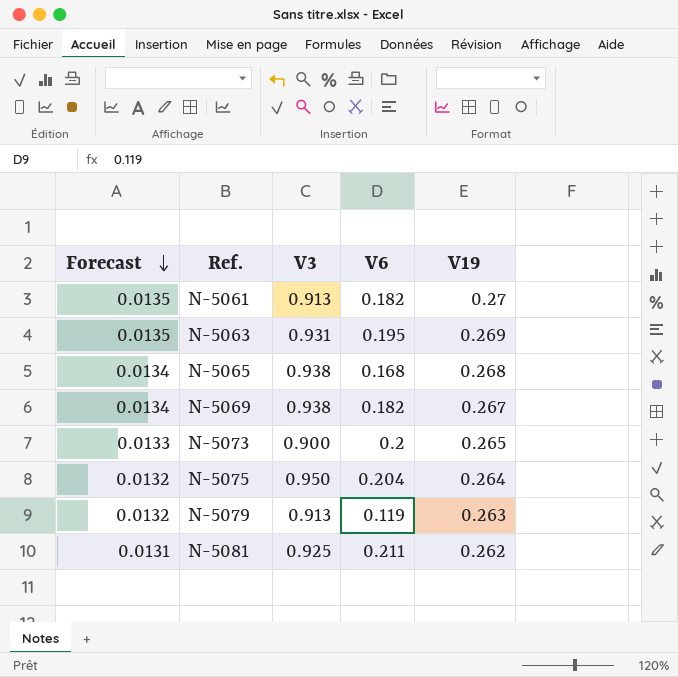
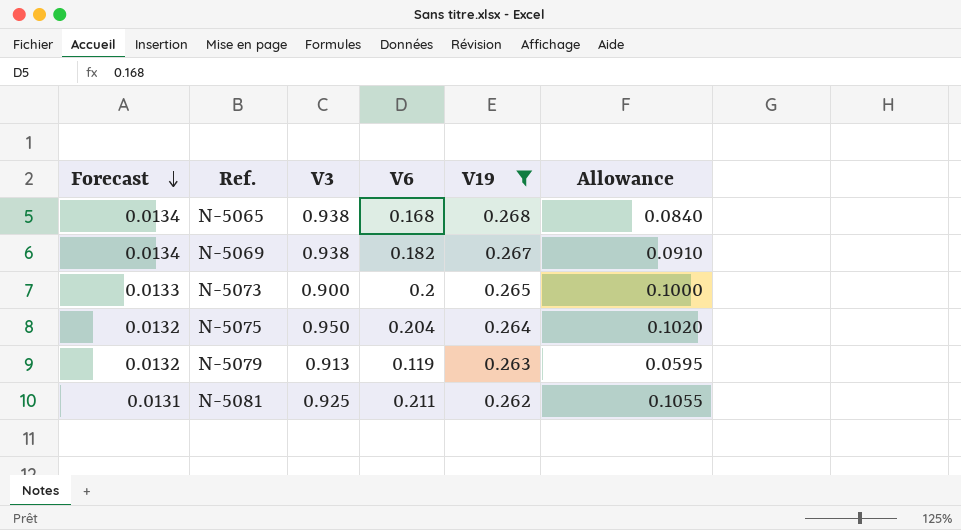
filter: none -> V19 <= 0.268
column Allowance | formula: none -> [V6] * 0.5

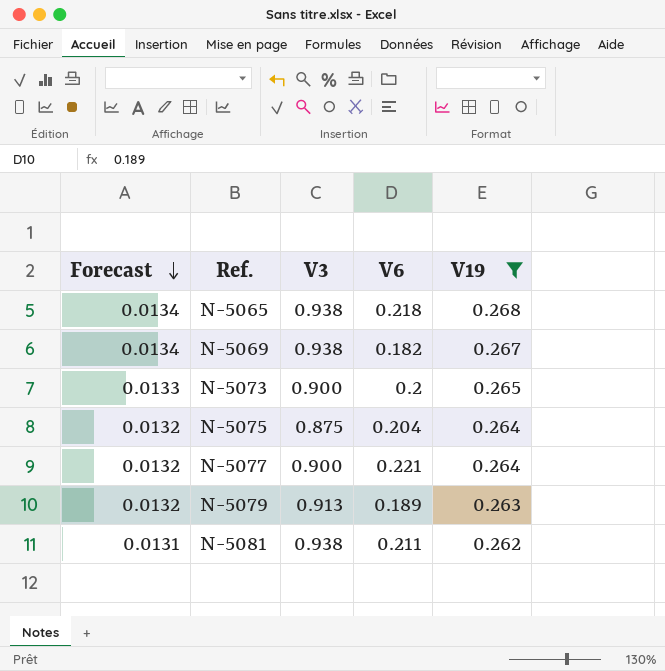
column Allowance | formula: [V6] * 0.5 -> none
N-5065 | V6: 0.168 -> 0.218
N-5075 | V3: 0.950 -> 0.875
row N-5077: none -> 0.0132 | 0.900 | 0.221 | 0.264
N-5079 | V6: 0.119 -> 0.189
N-5081 | V3: 0.925 -> 0.938

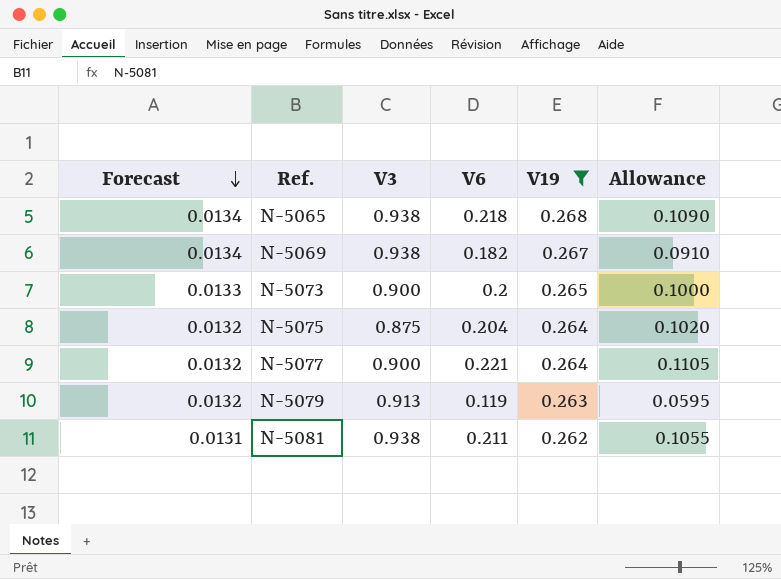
column Allowance | formula: none -> [V6] * 0.5
N-5079 | V6: 0.189 -> 0.119

